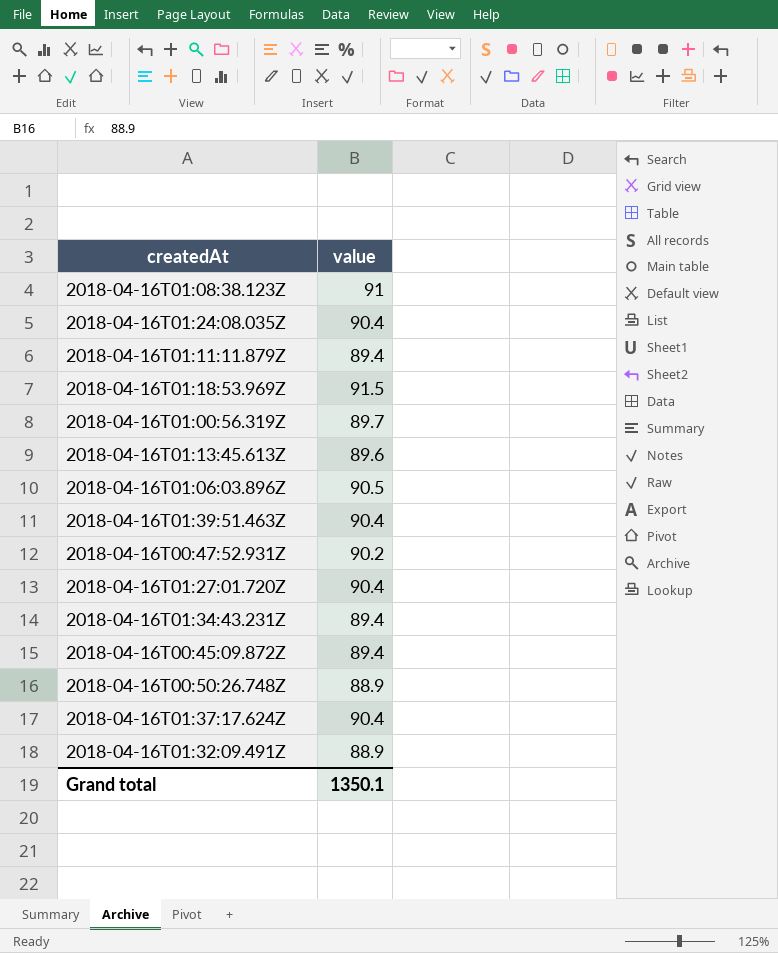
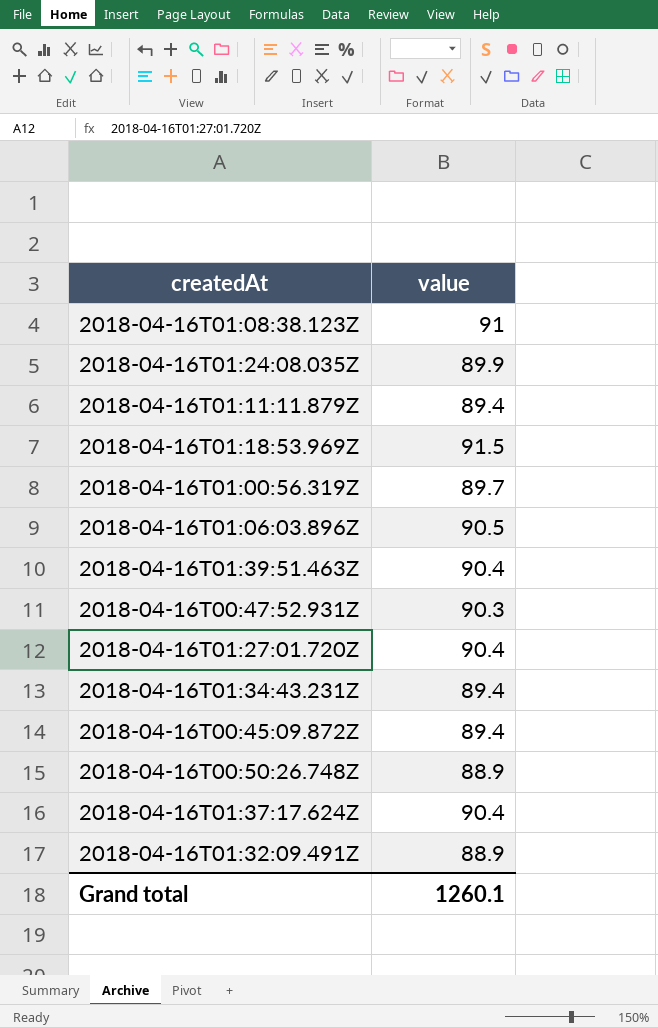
row 2018-04-16T01:13:45.613Z: 89.6 -> none
2018-04-16T01:24:08.035Z | value: 90.4 -> 89.9
2018-04-16T00:47:52.931Z | value: 90.2 -> 90.3
Grand total | value: 1350.1 -> 1260.1

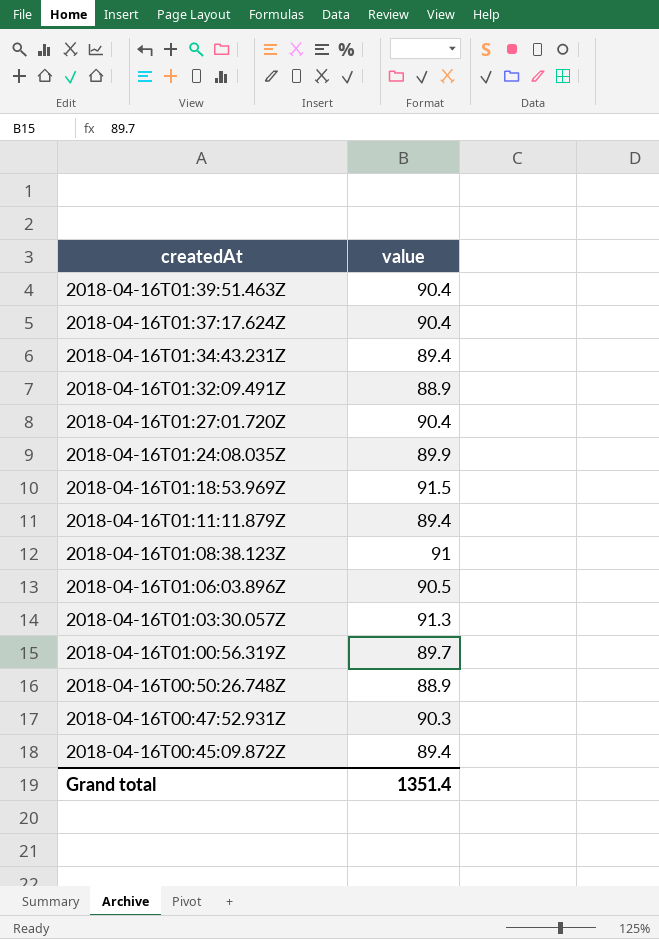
row order: none -> createdAt descending
row 2018-04-16T01:03:30.057Z: none -> 91.3
Grand total | value: 1260.1 -> 1351.4

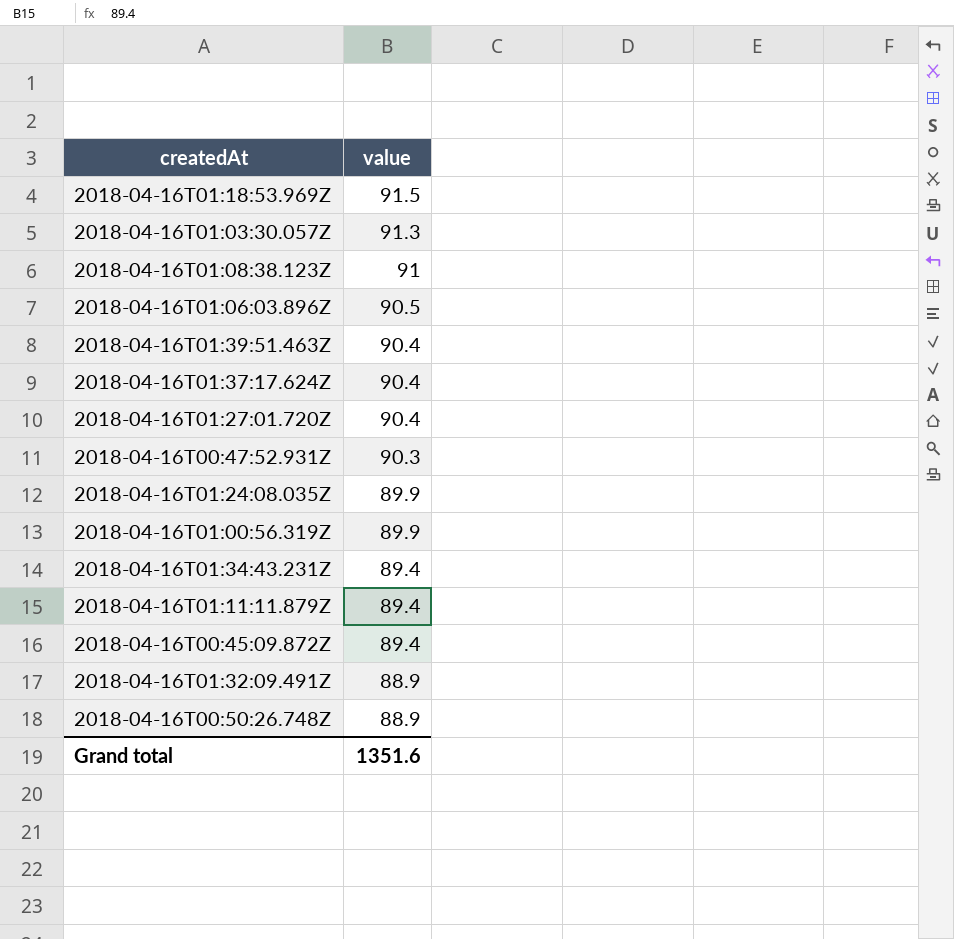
row order: createdAt descending -> value descending
2018-04-16T01:00:56.319Z | value: 89.7 -> 89.9
Grand total | value: 1351.4 -> 1351.6

